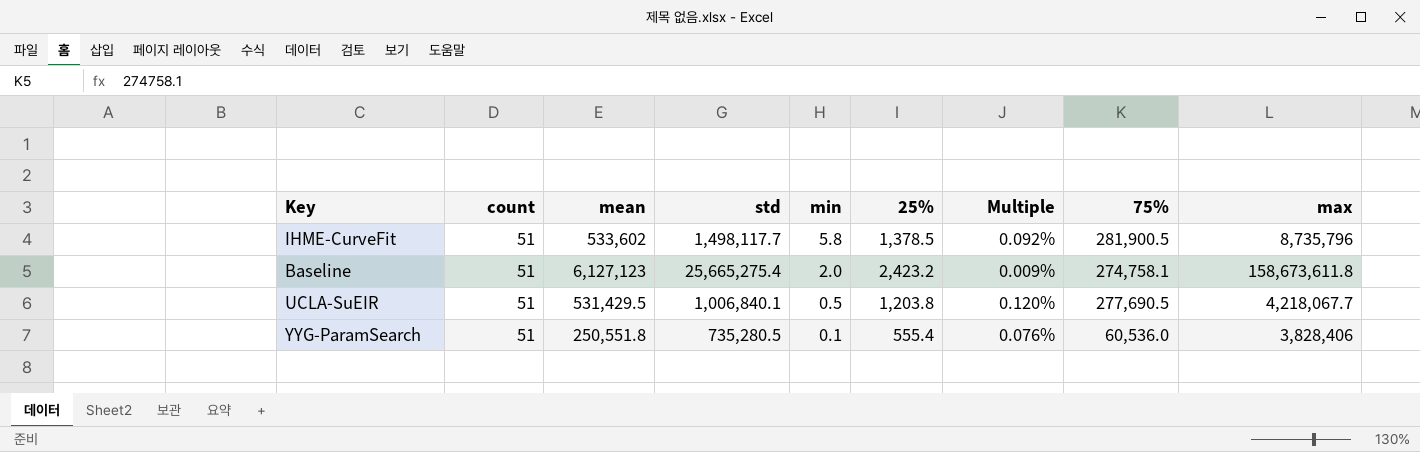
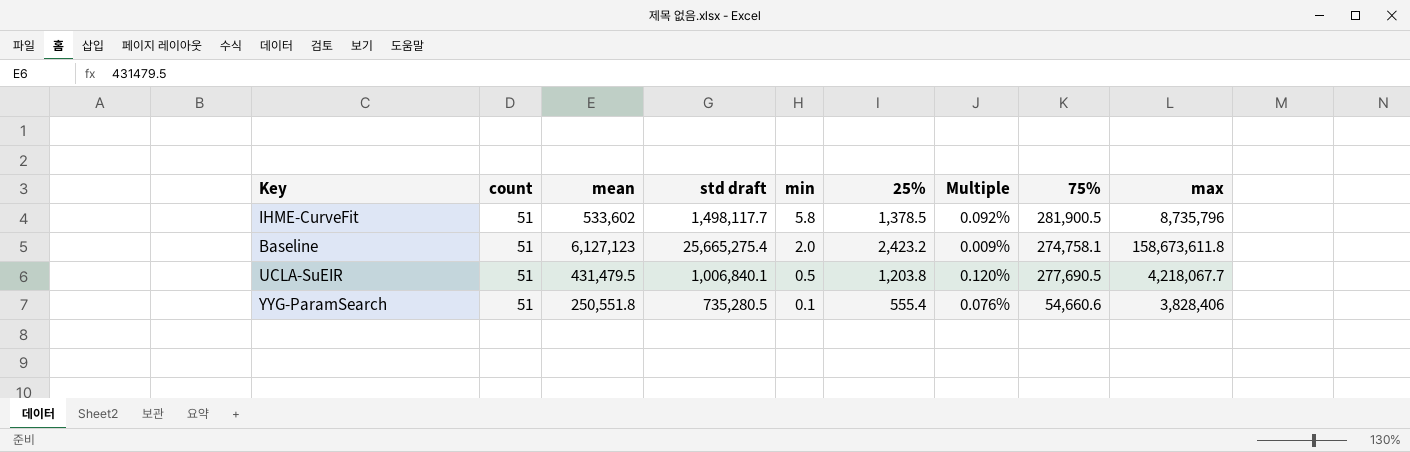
column name: std -> std draft
UCLA-SuEIR | mean: 531,429.5 -> 431,479.5
YYG-ParamSearch | 75%: 60,536.0 -> 54,660.6

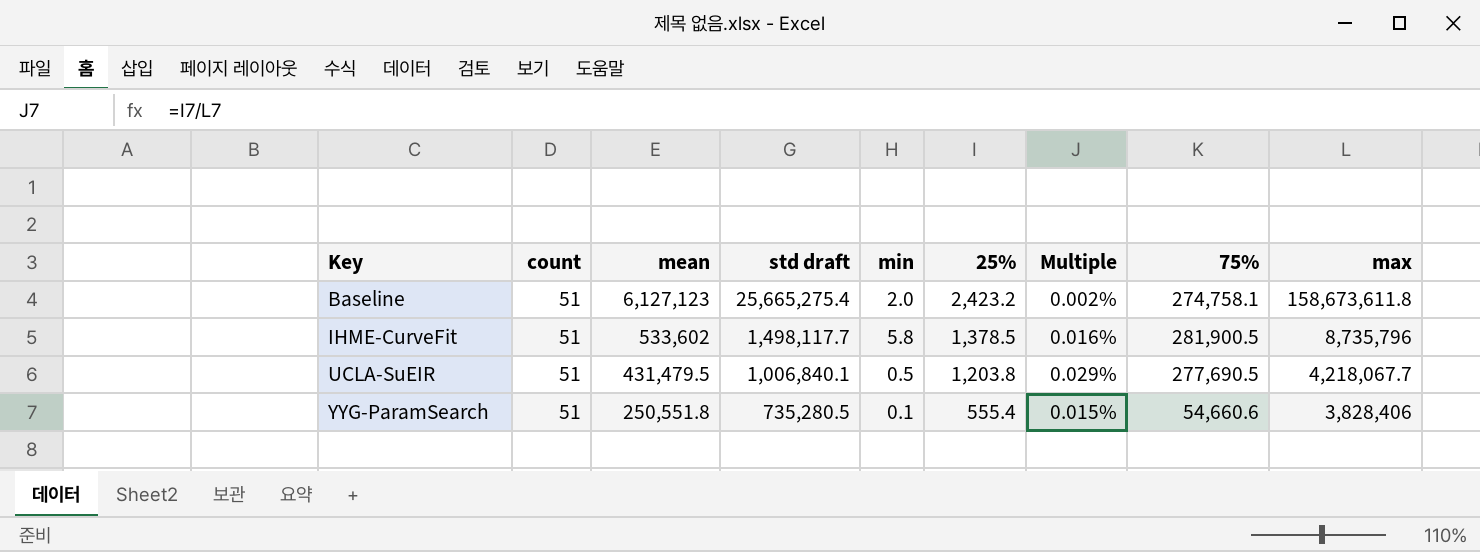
row order: min descending -> Key ascending
column Multiple | formula: [25%] / [std draft] -> [25%] / [max]

